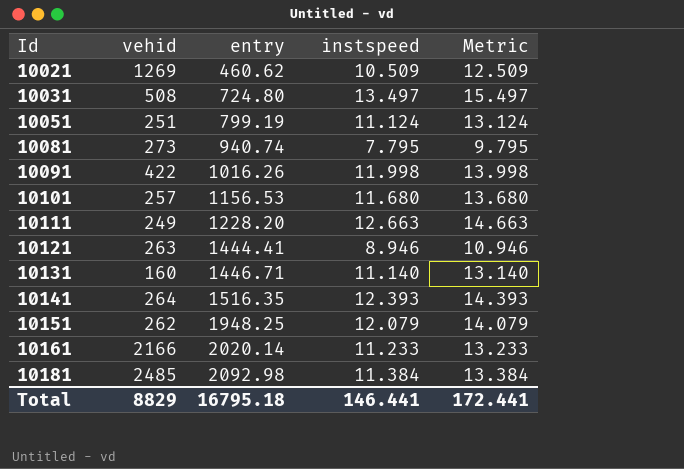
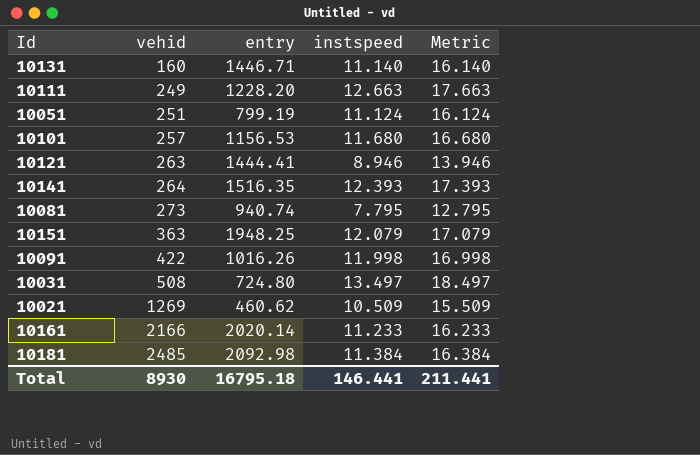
row order: Id ascending -> vehid ascending
column Metric | formula: [instspeed] + 2 -> [instspeed] + 5
10151 | vehid: 262 -> 363
Total | vehid: 8829 -> 8930
Total | Metric: 172.441 -> 211.441

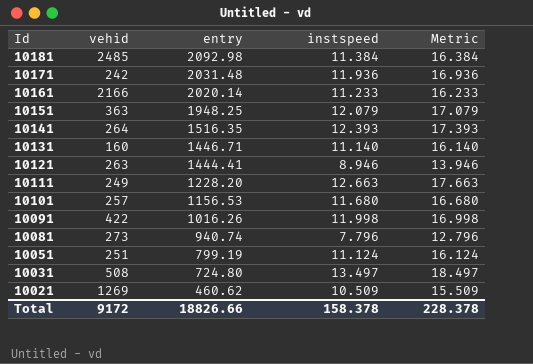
row order: vehid ascending -> Id descending
row 10171: none -> 242 | 2031.48 | 11.936 | 16.936
10081 | instspeed: 7.795 -> 7.796
10081 | Metric: 12.795 -> 12.796
Total | vehid: 8930 -> 9172
Total | entry: 16795.18 -> 18826.66
Total | instspeed: 146.441 -> 158.378
Total | Metric: 211.441 -> 228.378

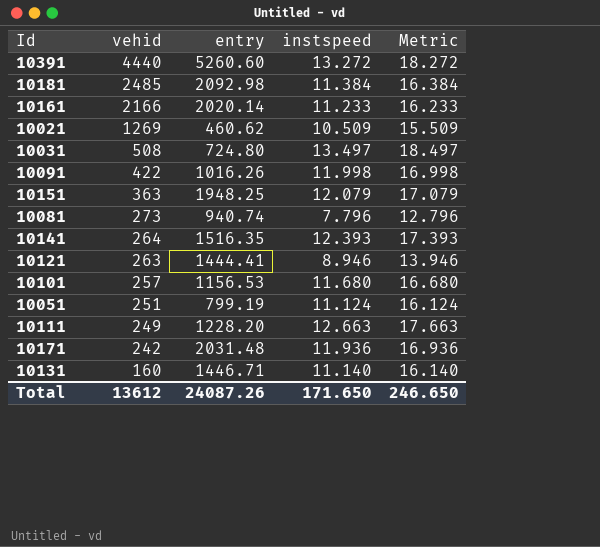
row order: Id descending -> vehid descending
row 10391: none -> 4440 | 5260.60 | 13.272 | 18.272
Total | vehid: 9172 -> 13612
Total | entry: 18826.66 -> 24087.26
Total | instspeed: 158.378 -> 171.650
Total | Metric: 228.378 -> 246.650

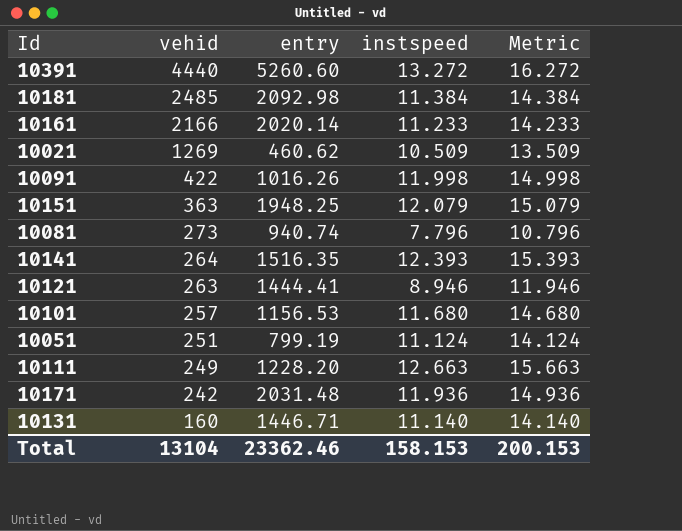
column Metric | formula: [instspeed] + 5 -> [instspeed] + 3
row 10031: 508 | 724.80 | 13.497 | 18.497 -> none
Total | vehid: 13612 -> 13104
Total | entry: 24087.26 -> 23362.46
Total | instspeed: 171.650 -> 158.153
Total | Metric: 246.650 -> 200.153

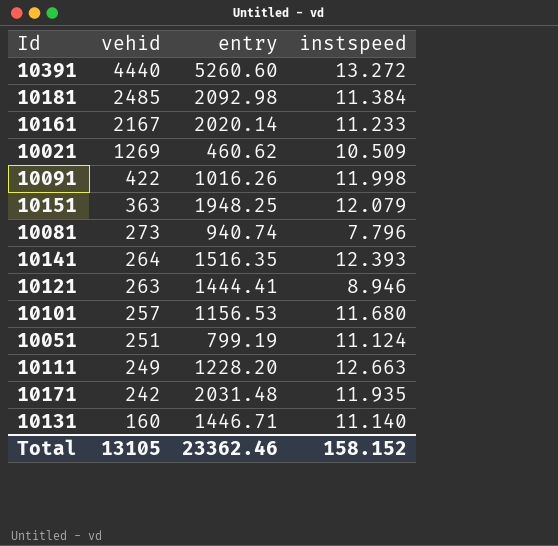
column Metric | formula: [instspeed] + 3 -> none
10161 | vehid: 2166 -> 2167
10171 | instspeed: 11.936 -> 11.935
Total | vehid: 13104 -> 13105
Total | instspeed: 158.153 -> 158.152

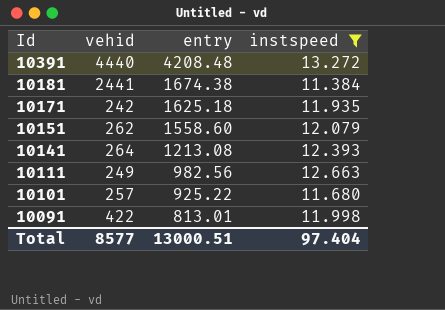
filter: none -> instspeed >= 11.384
row order: vehid descending -> Id descending
10391 | entry: 5260.60 -> 4208.48
10181 | vehid: 2485 -> 2441
10181 | entry: 2092.98 -> 1674.38
10171 | entry: 2031.48 -> 1625.18
10151 | vehid: 363 -> 262
10151 | entry: 1948.25 -> 1558.60
10141 | entry: 1516.35 -> 1213.08
10111 | entry: 1228.20 -> 982.56
10101 | entry: 1156.53 -> 925.22
10091 | entry: 1016.26 -> 813.01
Total | vehid: 13105 -> 8577
Total | entry: 23362.46 -> 13000.51
Total | instspeed: 158.152 -> 97.404

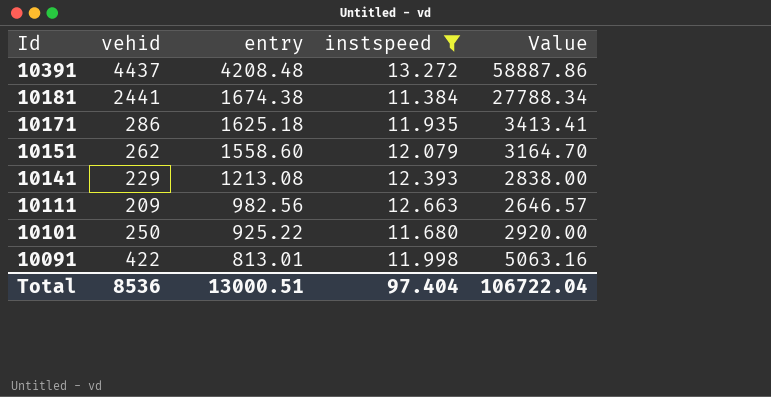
column Value | formula: none -> [vehid] * [instspeed]
10391 | vehid: 4440 -> 4437
10171 | vehid: 242 -> 286
10141 | vehid: 264 -> 229
10111 | vehid: 249 -> 209
10101 | vehid: 257 -> 250
Total | vehid: 8577 -> 8536

